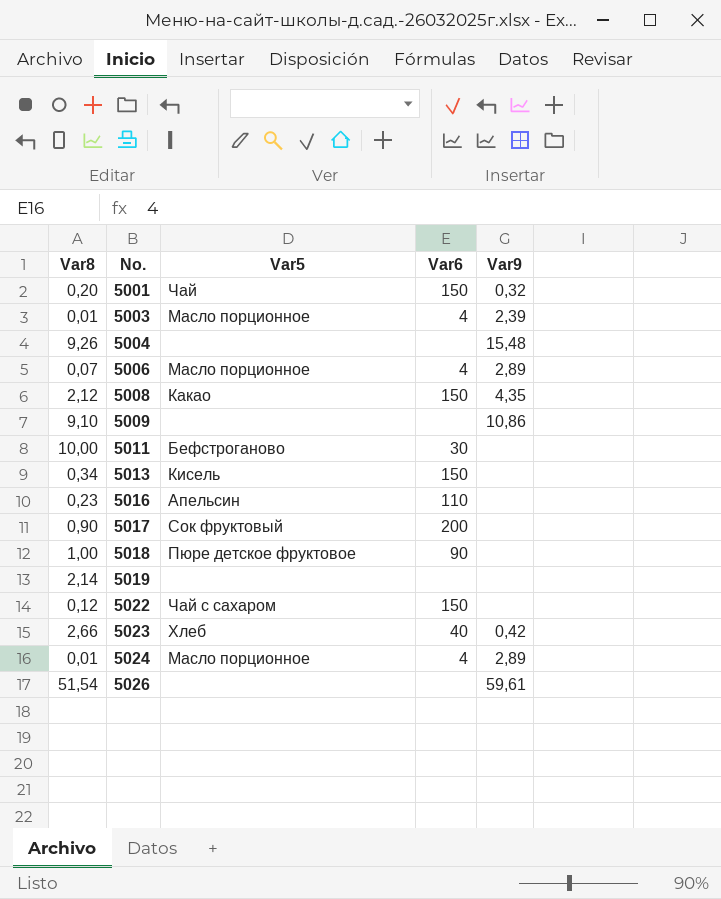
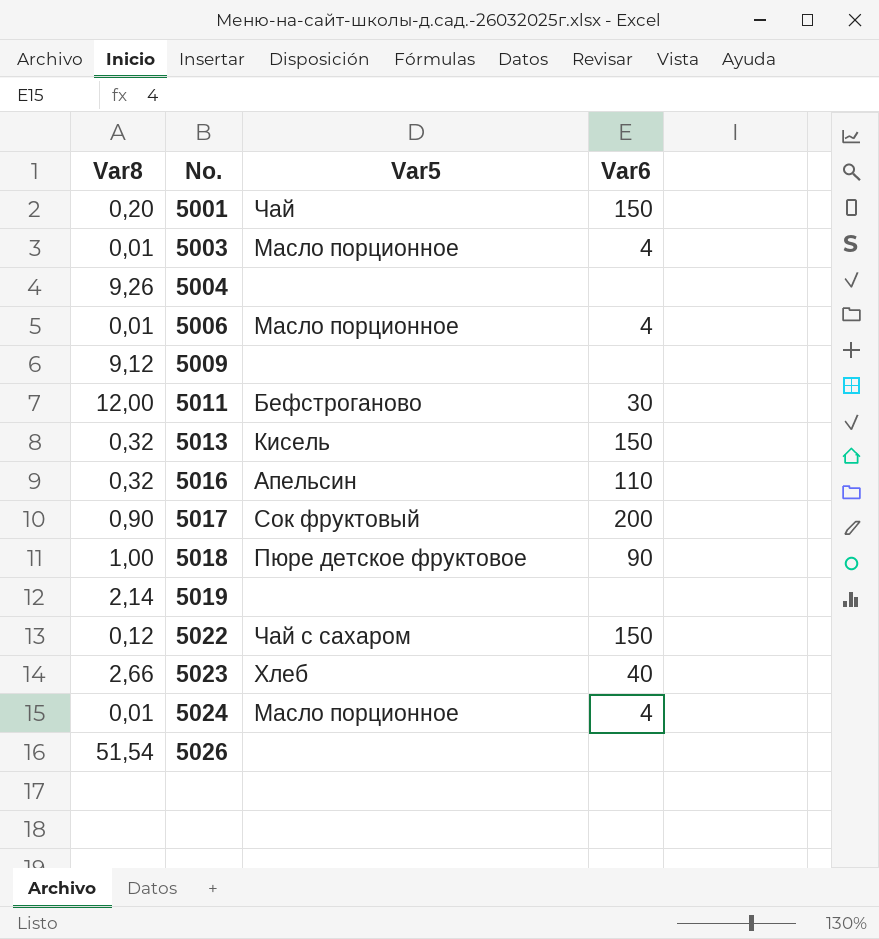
column Var9 | position: 5 -> none
row 5008: 2,12 | Какао | 150 | 4,35 -> none
5006 | Var8: 0,07 -> 0,01
5009 | Var8: 9,10 -> 9,12
5011 | Var8: 10,00 -> 12,00
5013 | Var8: 0,34 -> 0,32
5016 | Var8: 0,23 -> 0,32

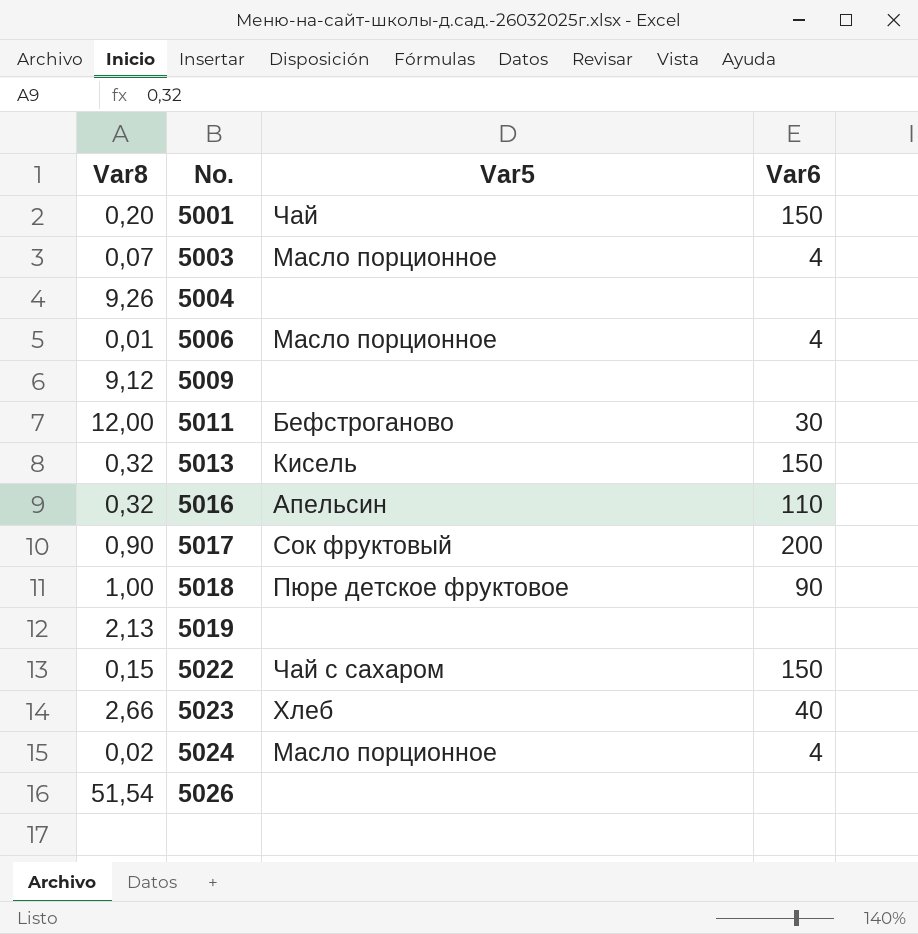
5003 | Var8: 0,01 -> 0,07
5019 | Var8: 2,14 -> 2,13
5022 | Var8: 0,12 -> 0,15
5024 | Var8: 0,01 -> 0,02

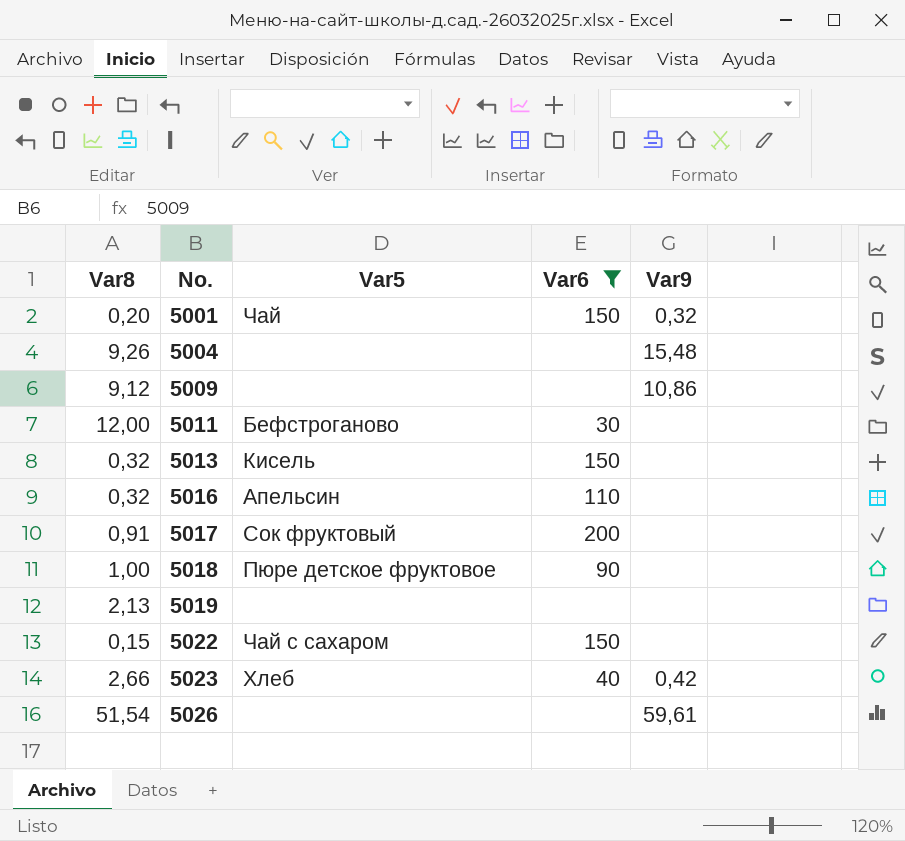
filter: none -> Var6 != 4
column Var9 | position: none -> 5
5017 | Var8: 0,90 -> 0,91

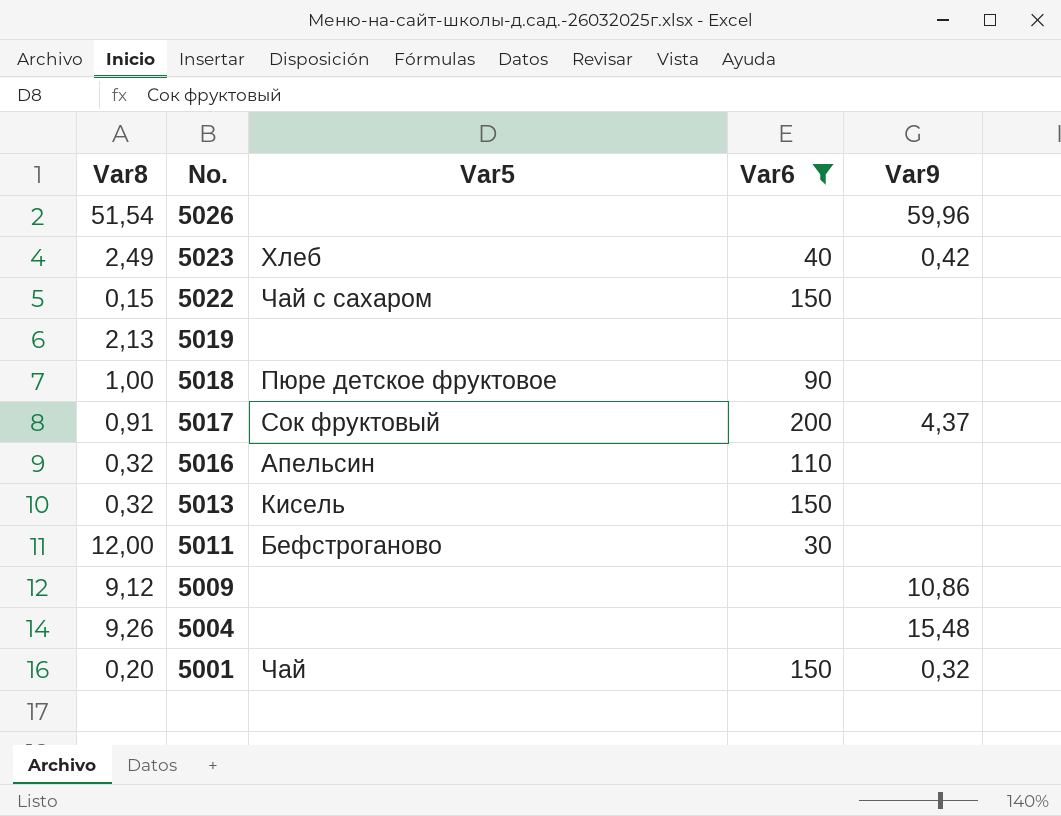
row order: No. ascending -> No. descending
5026 | Var9: 59,61 -> 59,96
5023 | Var8: 2,66 -> 2,49
5017 | Var9: none -> 4,37

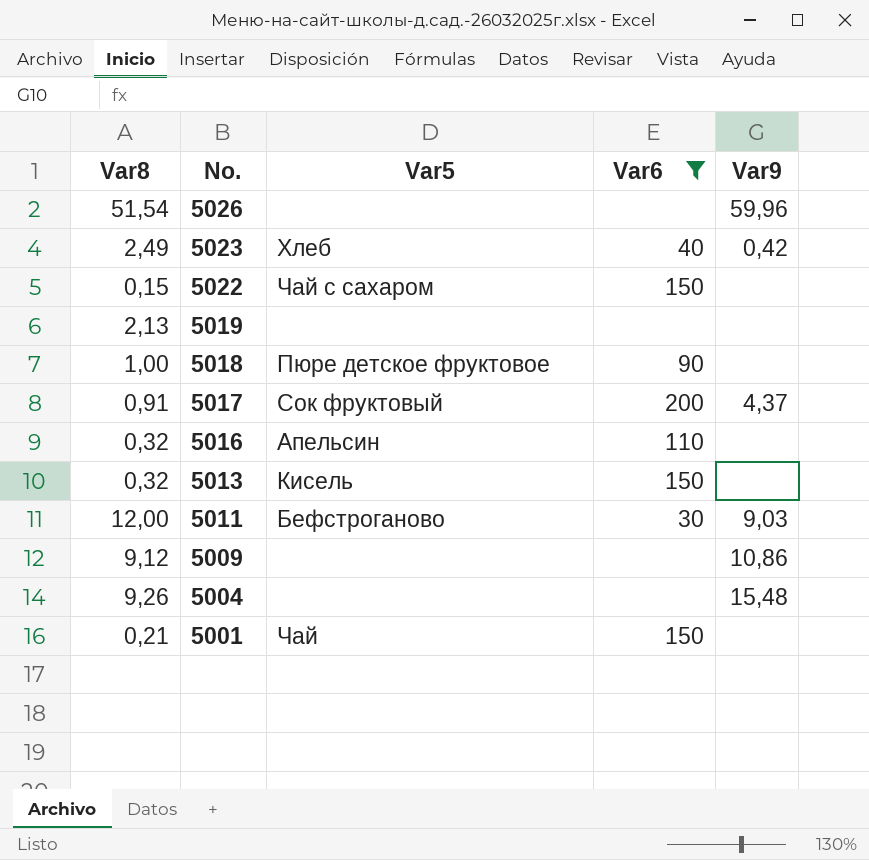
5011 | Var9: none -> 9,03
5001 | Var8: 0,20 -> 0,21
5001 | Var9: 0,32 -> none

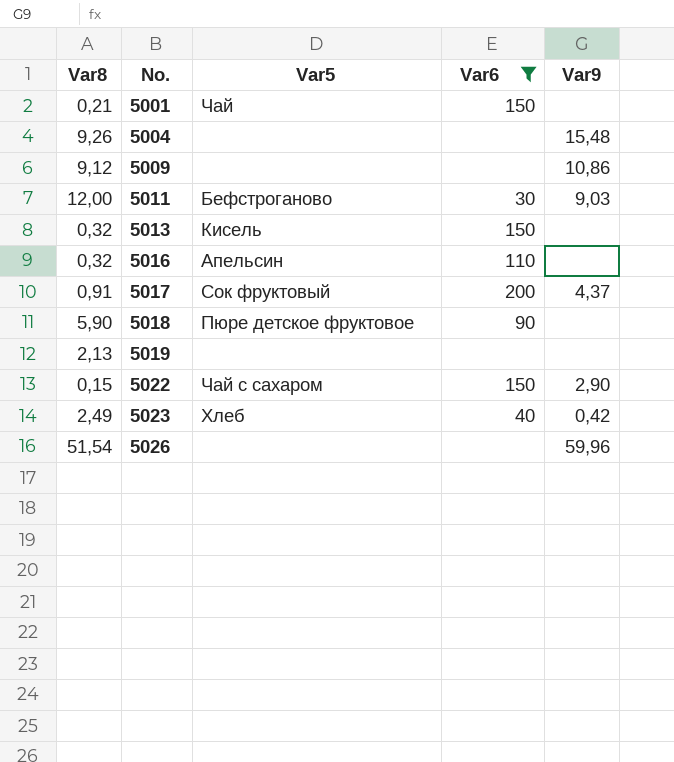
row order: No. descending -> No. ascending
5018 | Var8: 1,00 -> 5,90
5022 | Var9: none -> 2,90

